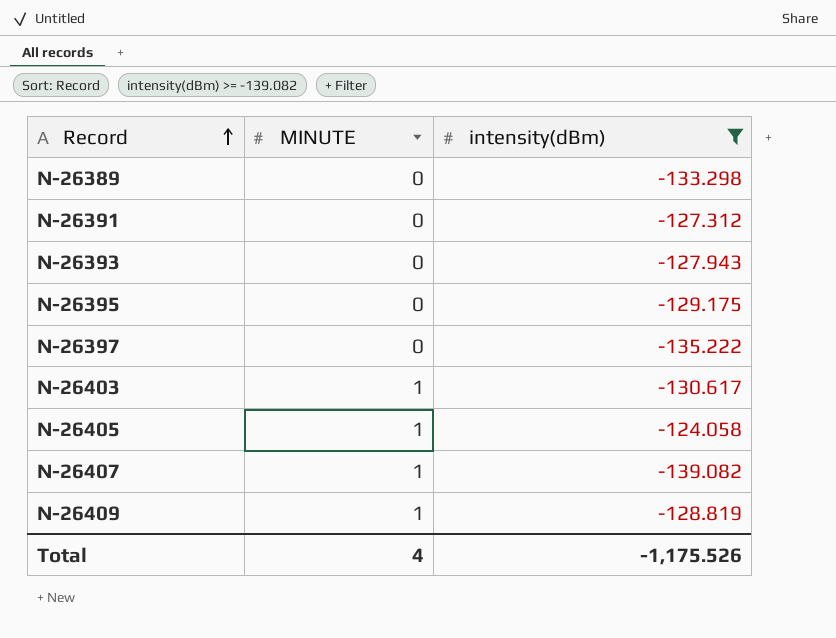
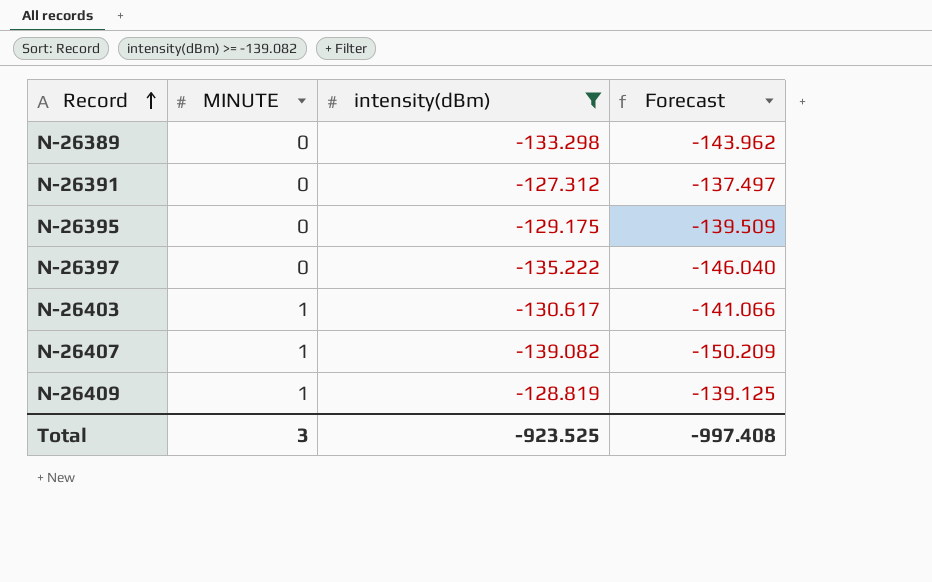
column Forecast | formula: none -> [intensity(dBm)] * 1.08
row N-26393: 0 | -127.943 -> none
row N-26405: 1 | -124.058 -> none
Total | MINUTE: 4 -> 3
Total | intensity(dBm): -1,175.526 -> -923.525

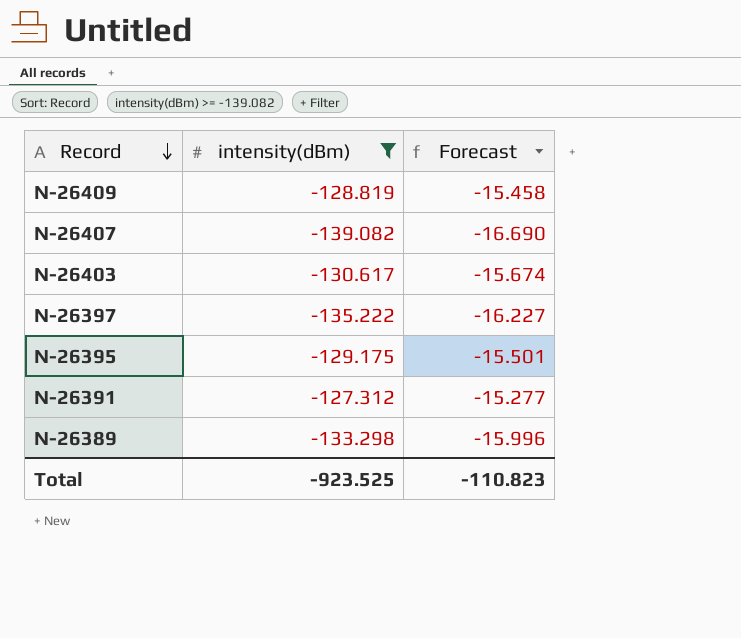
row order: Record ascending -> Record descending
column MINUTE | position: 2 -> none
column Forecast | formula: [intensity(dBm)] * 1.08 -> [intensity(dBm)] * 0.12
Total | Forecast: -997.408 -> -110.823

